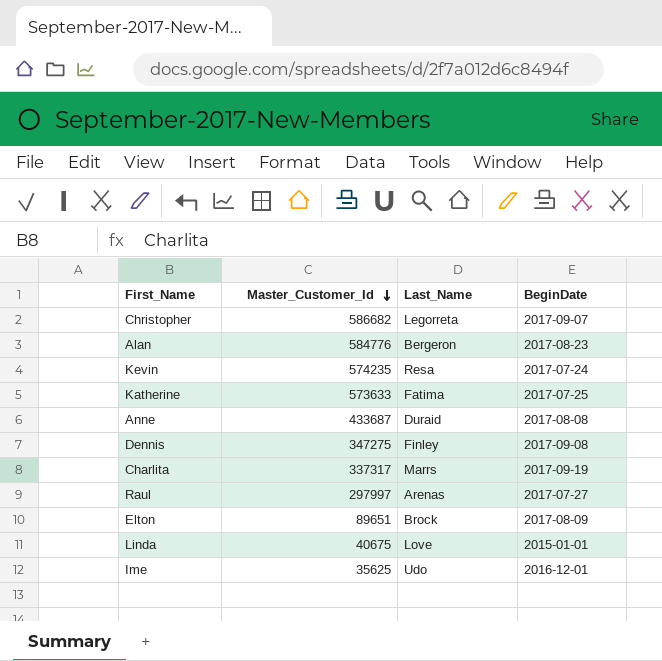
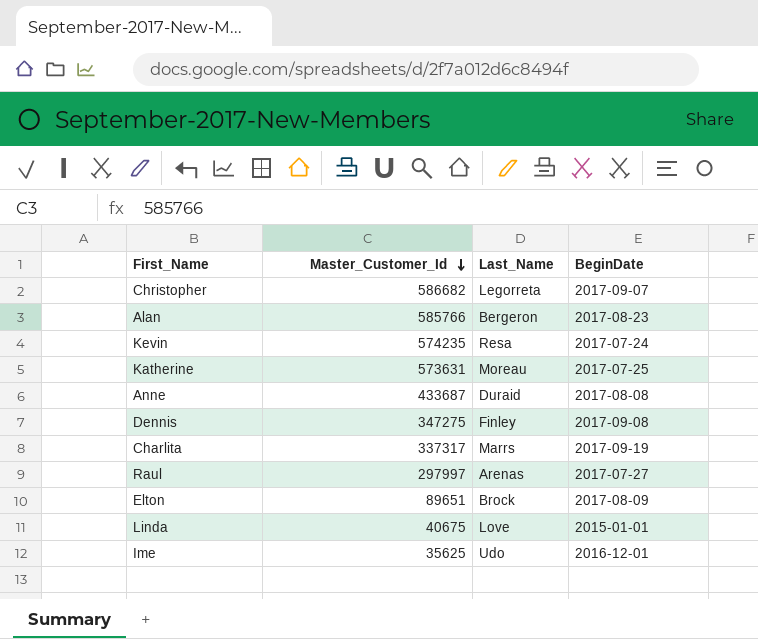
Alan | Master_Customer_Id: 584776 -> 585766
Katherine | Master_Customer_Id: 573633 -> 573631
Katherine | Last_Name: Fatima -> Moreau

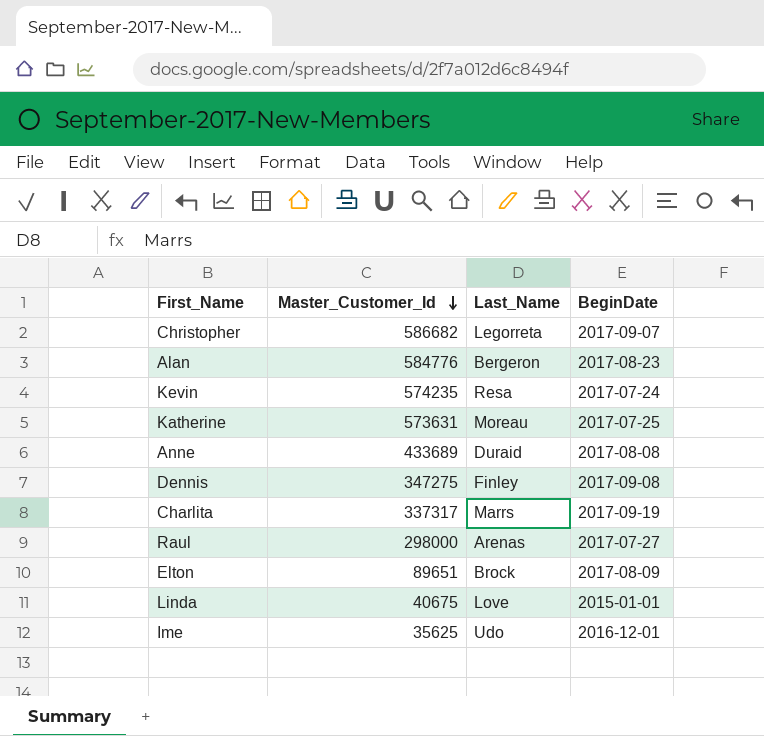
Alan | Master_Customer_Id: 585766 -> 584776
Anne | Master_Customer_Id: 433687 -> 433689
Raul | Master_Customer_Id: 297997 -> 298000

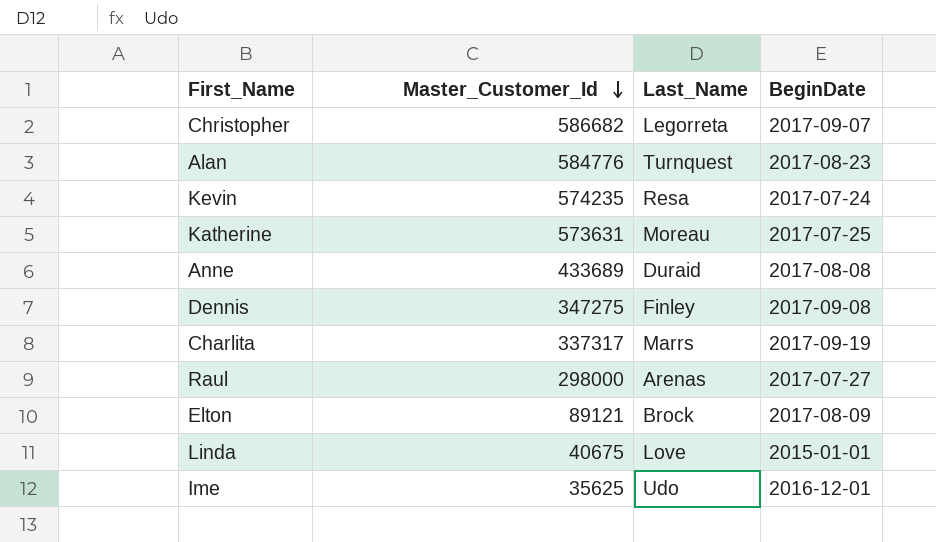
Alan | Last_Name: Bergeron -> Turnquest
Elton | Master_Customer_Id: 89651 -> 89121

